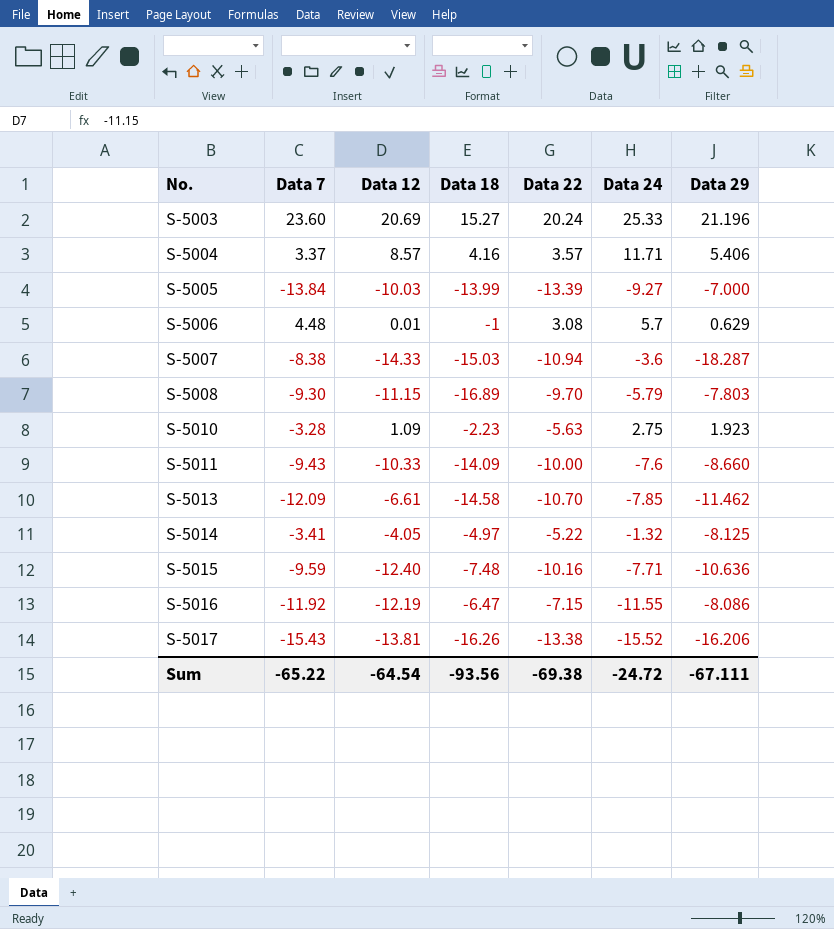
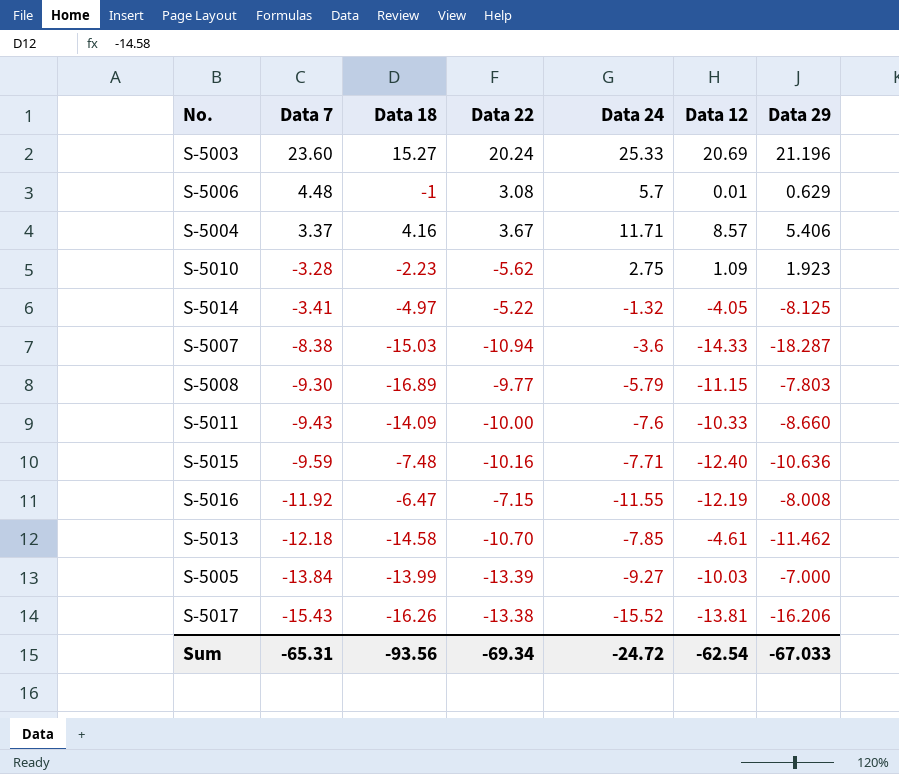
row order: No. ascending -> Data 7 descending
column Data 12 | position: 3 -> 6
S-5004 | Data 22: 3.57 -> 3.67
S-5010 | Data 22: -5.63 -> -5.62
S-5008 | Data 22: -9.70 -> -9.77
S-5016 | Data 29: -8.086 -> -8.008
S-5013 | Data 7: -12.09 -> -12.18
S-5013 | Data 12: -6.61 -> -4.61
Sum | Data 7: -65.22 -> -65.31
Sum | Data 22: -69.38 -> -69.34
Sum | Data 12: -64.54 -> -62.54
Sum | Data 29: -67.111 -> -67.033

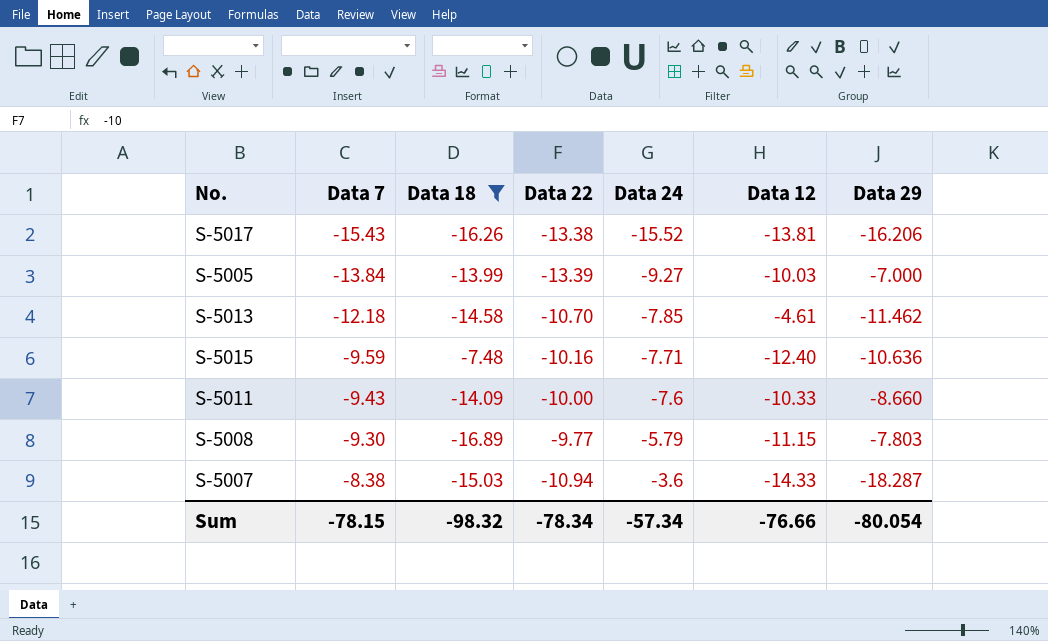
filter: none -> Data 18 <= -7.48
row order: Data 7 descending -> Data 7 ascending
Sum | Data 7: -65.31 -> -78.15
Sum | Data 18: -93.56 -> -98.32
Sum | Data 22: -69.34 -> -78.34
Sum | Data 24: -24.72 -> -57.34
Sum | Data 12: -62.54 -> -76.66
Sum | Data 29: -67.033 -> -80.054

